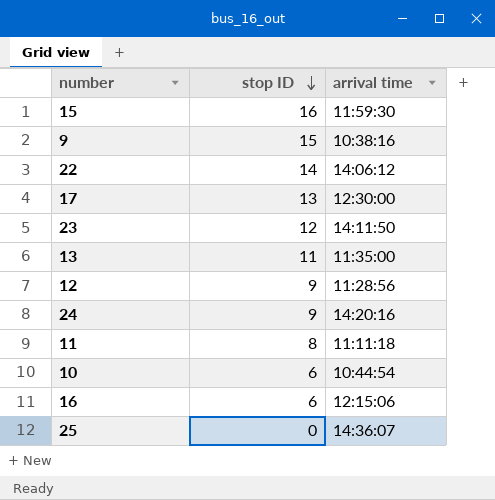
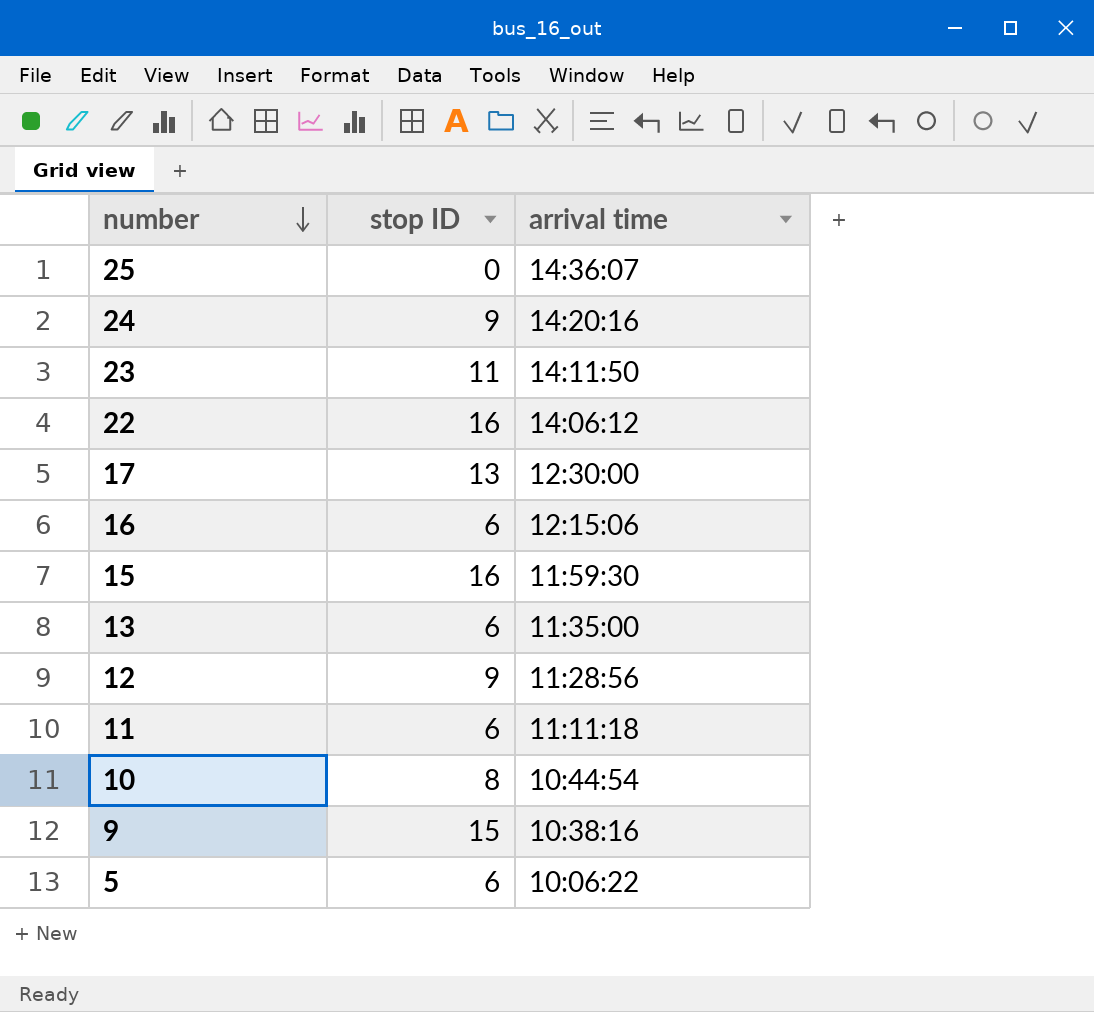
row order: stop ID descending -> number descending
23 | stop ID: 12 -> 11
22 | stop ID: 14 -> 16
13 | stop ID: 11 -> 6
11 | stop ID: 8 -> 6
10 | stop ID: 6 -> 8
row 5: none -> 6 | 10:06:22

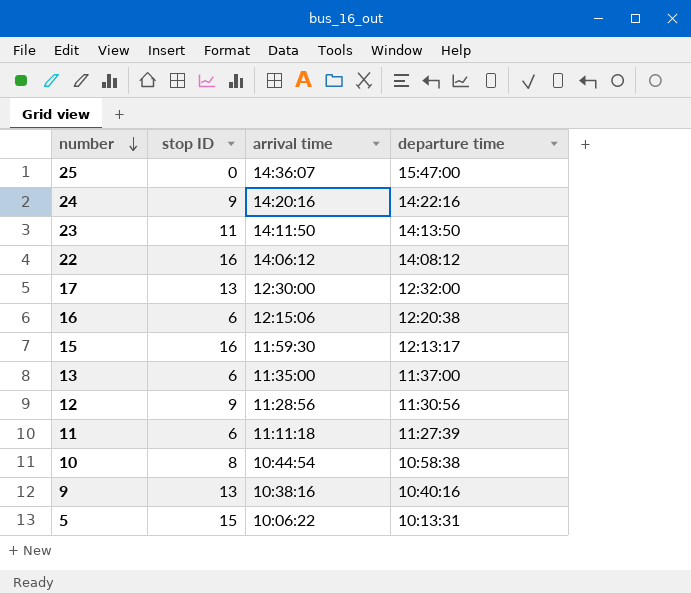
column departure time | position: none -> 4
9 | stop ID: 15 -> 13
5 | stop ID: 6 -> 15

